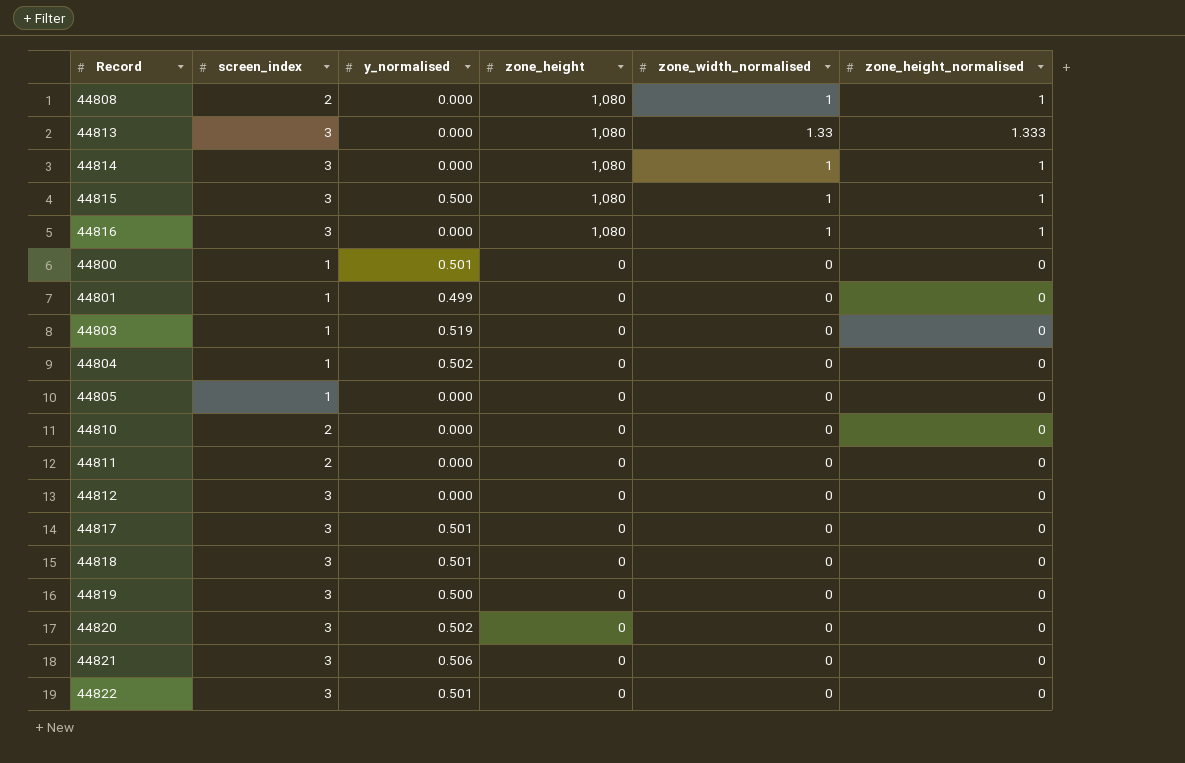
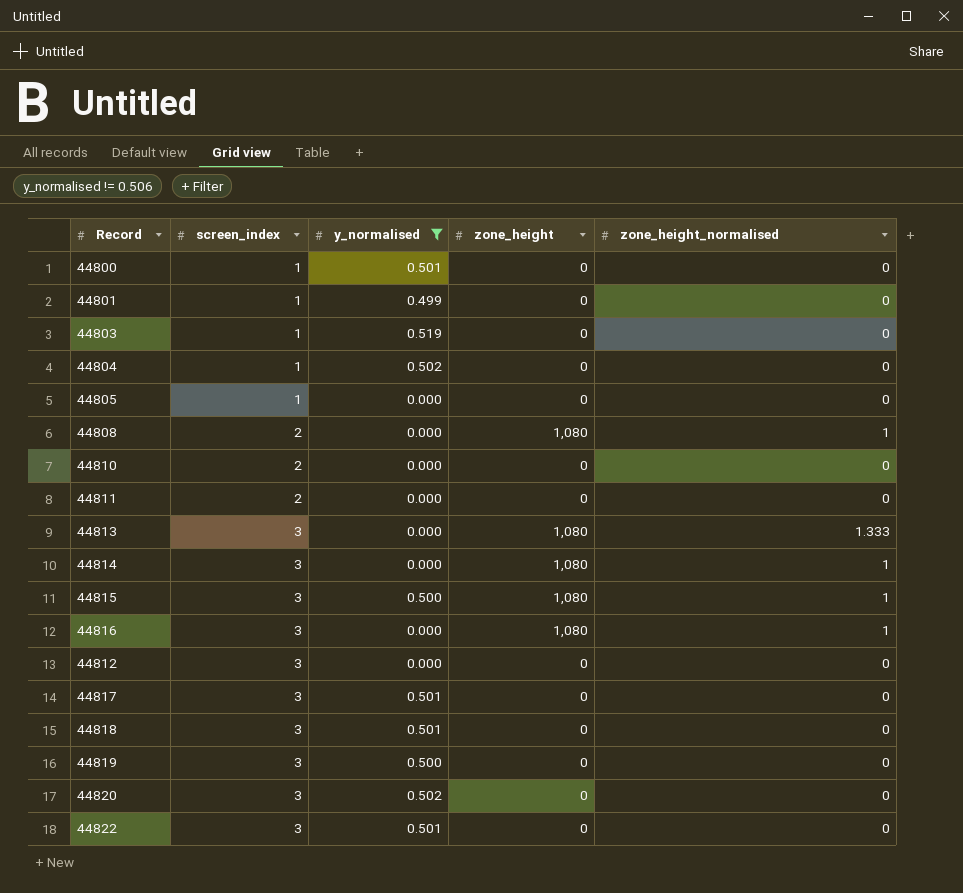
filter: none -> y_normalised != 0.506
row order: zone_height descending -> screen_index ascending
column zone_width_normalised | position: 5 -> none

